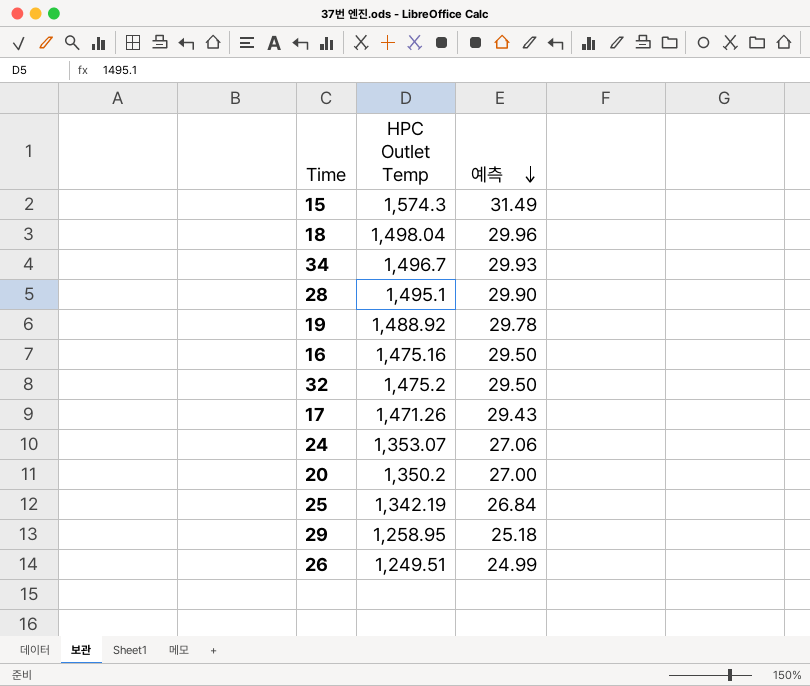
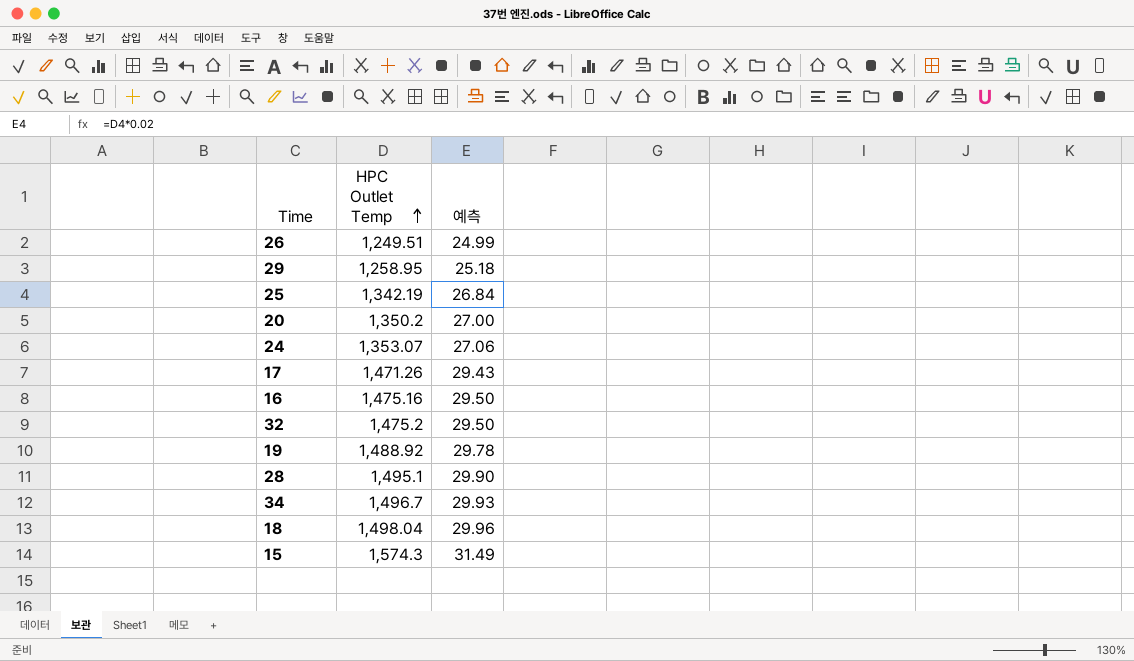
row order: 예측 descending -> HPC Outlet Temp ascending

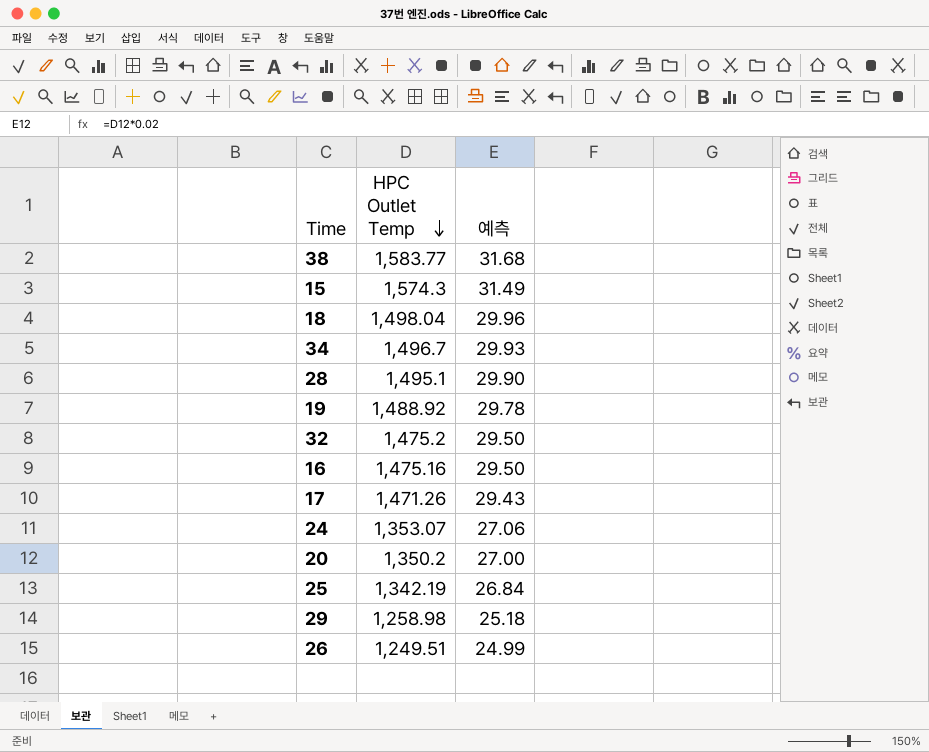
row order: HPC Outlet Temp ascending -> HPC Outlet Temp descending
row 38: none -> 1,583.77 | 31.68
29 | HPC Outlet Temp: 1,258.95 -> 1,258.98

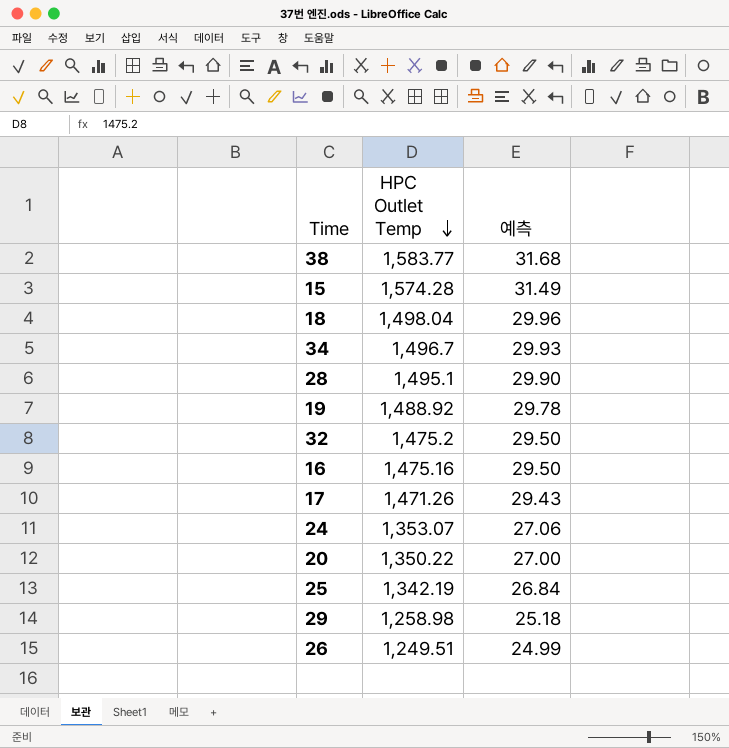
15 | HPC Outlet Temp: 1,574.3 -> 1,574.28
20 | HPC Outlet Temp: 1,350.2 -> 1,350.22

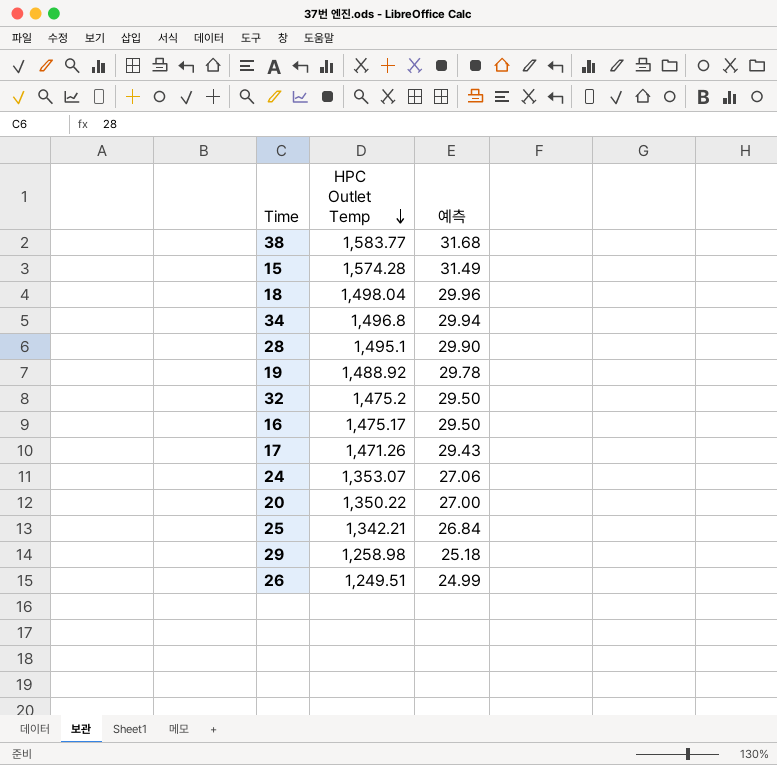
34 | HPC Outlet Temp: 1,496.7 -> 1,496.8
34 | 예측: 29.93 -> 29.94
16 | HPC Outlet Temp: 1,475.16 -> 1,475.17
25 | HPC Outlet Temp: 1,342.19 -> 1,342.21

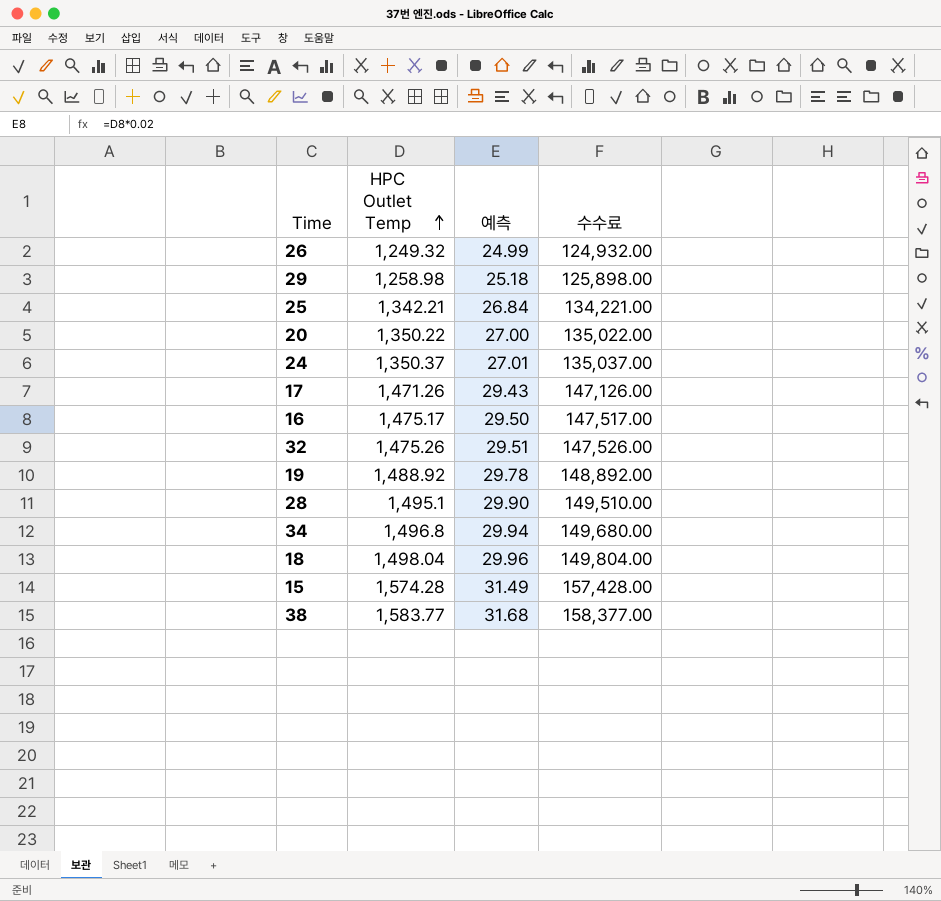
row order: HPC Outlet Temp descending -> HPC Outlet Temp ascending
column 수수료 | formula: none -> [HPC Outlet Temp] * 100
26 | HPC Outlet Temp: 1,249.51 -> 1,249.32
24 | HPC Outlet Temp: 1,353.07 -> 1,350.37
24 | 예측: 27.06 -> 27.01
32 | HPC Outlet Temp: 1,475.2 -> 1,475.26
32 | 예측: 29.50 -> 29.51

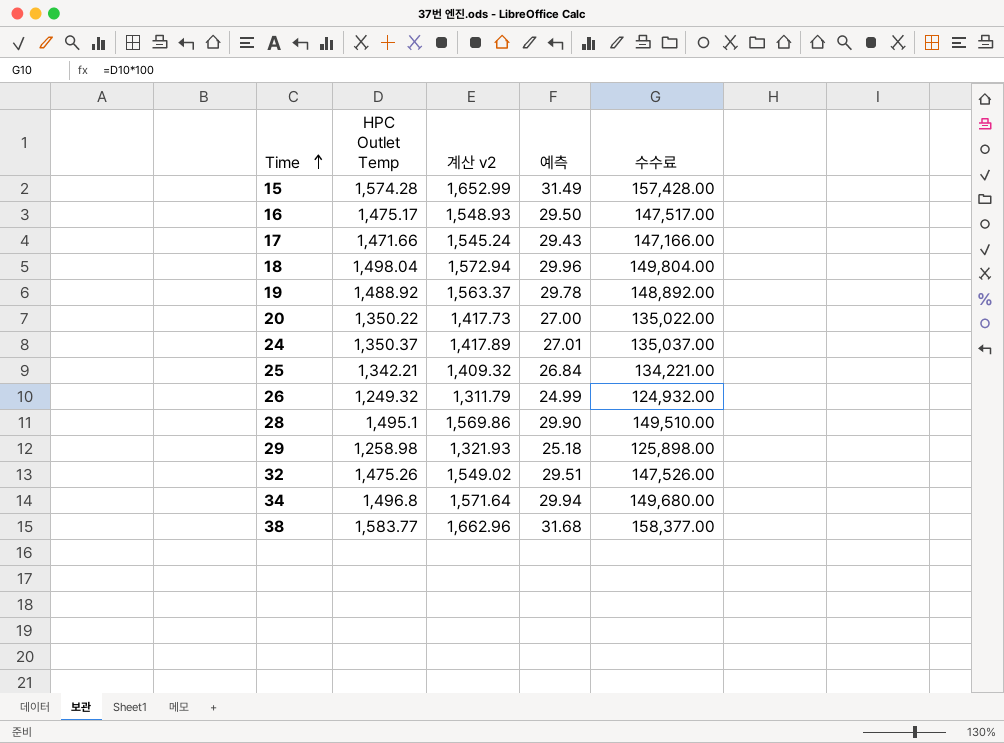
row order: HPC Outlet Temp ascending -> Time ascending
column 계산 v2 | formula: none -> [HPC Outlet Temp] * 1.05
17 | HPC Outlet Temp: 1,471.26 -> 1,471.66
17 | 수수료: 147,126.00 -> 147,166.00

